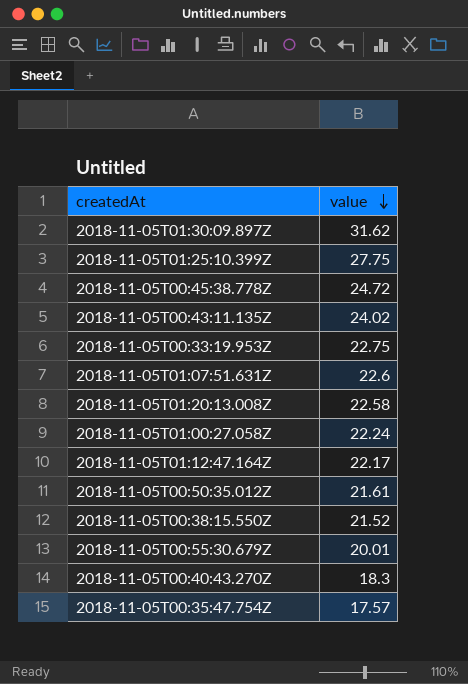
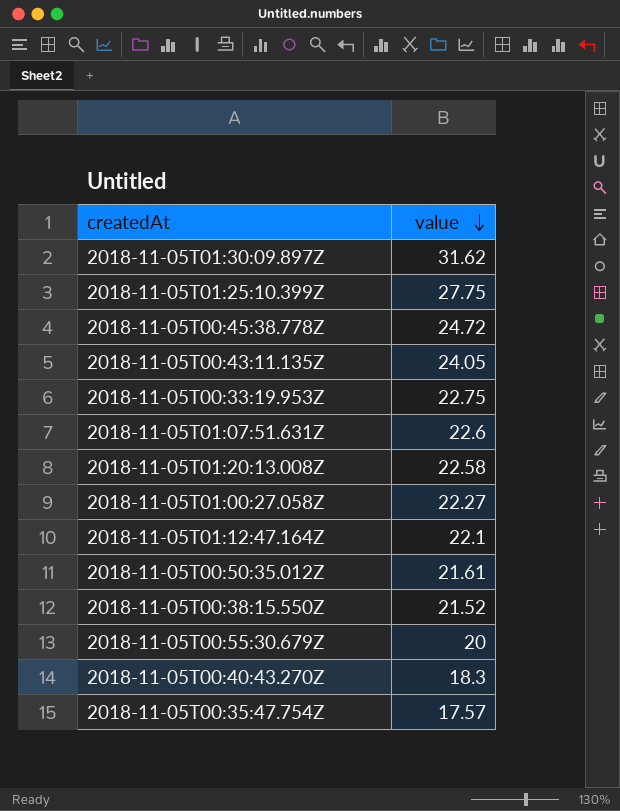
2018-11-05T00:43:11.135Z | value: 24.02 -> 24.05
2018-11-05T01:00:27.058Z | value: 22.24 -> 22.27
2018-11-05T01:12:47.164Z | value: 22.17 -> 22.1
2018-11-05T00:55:30.679Z | value: 20.01 -> 20

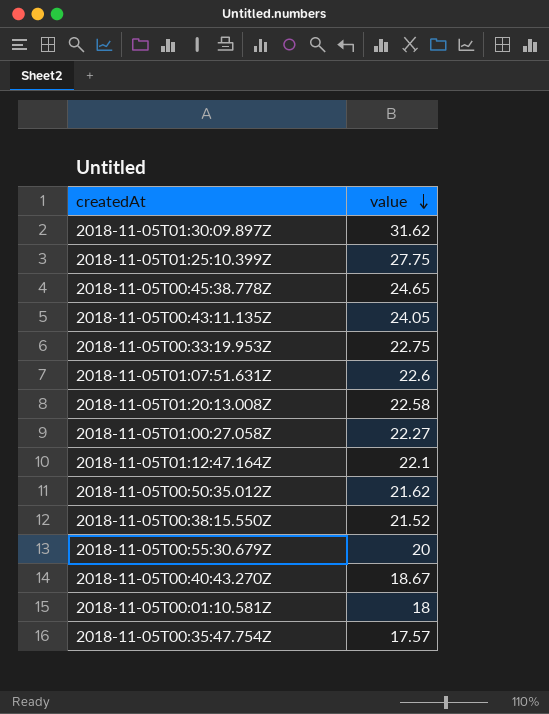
2018-11-05T00:45:38.778Z | value: 24.72 -> 24.65
2018-11-05T00:50:35.012Z | value: 21.61 -> 21.62
2018-11-05T00:40:43.270Z | value: 18.3 -> 18.67
row 2018-11-05T00:01:10.581Z: none -> 18

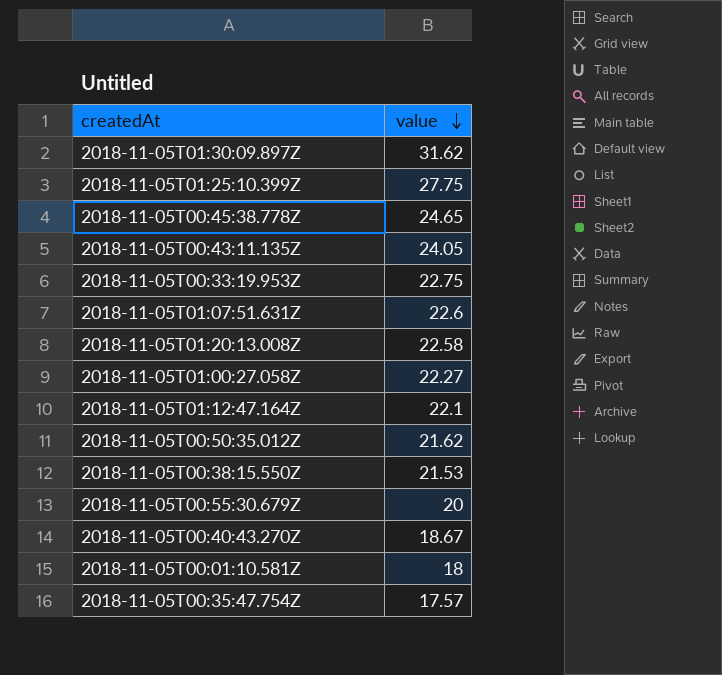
2018-11-05T00:38:15.550Z | value: 21.52 -> 21.53

